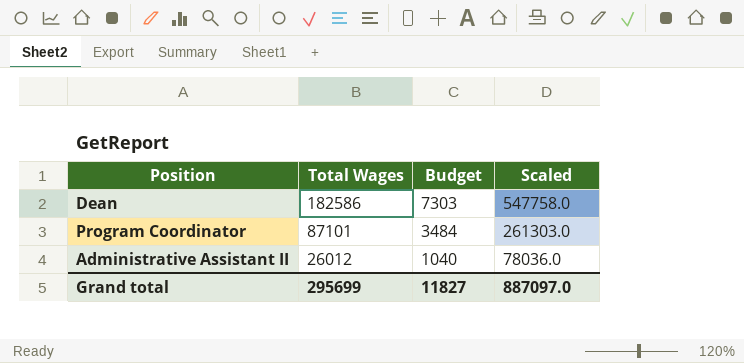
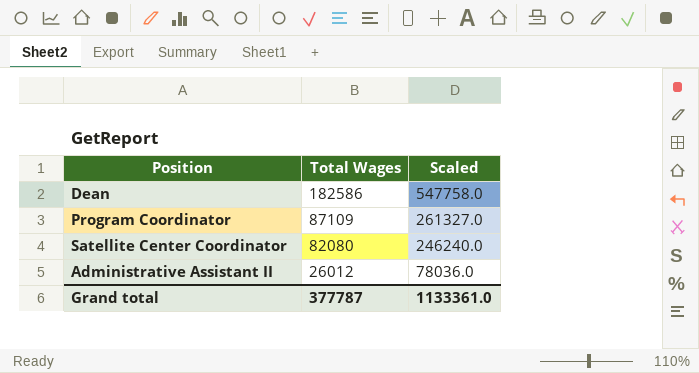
column Budget | formula: [Total Wages] * 0.04 -> none
Program Coordinator | Total Wages: 87101 -> 87109
Program Coordinator | Scaled: 261303.0 -> 261327.0
row Satellite Center Coordinator: none -> 82080 | 246240.0
Grand total | Total Wages: 295699 -> 377787
Grand total | Scaled: 887097.0 -> 1133361.0

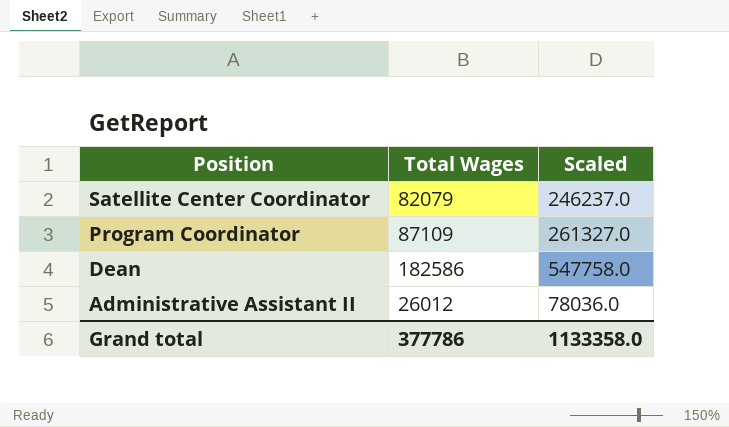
row order: Total Wages descending -> Position descending
Satellite Center Coordinator | Total Wages: 82080 -> 82079
Satellite Center Coordinator | Scaled: 246240.0 -> 246237.0
Grand total | Total Wages: 377787 -> 377786
Grand total | Scaled: 1133361.0 -> 1133358.0

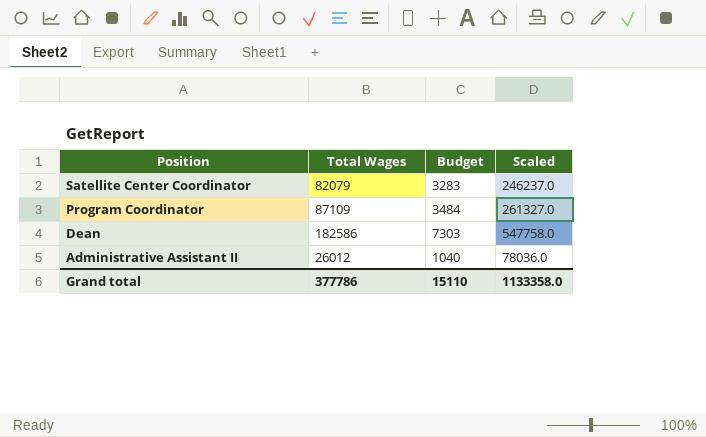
column Budget | formula: none -> [Total Wages] * 0.04

